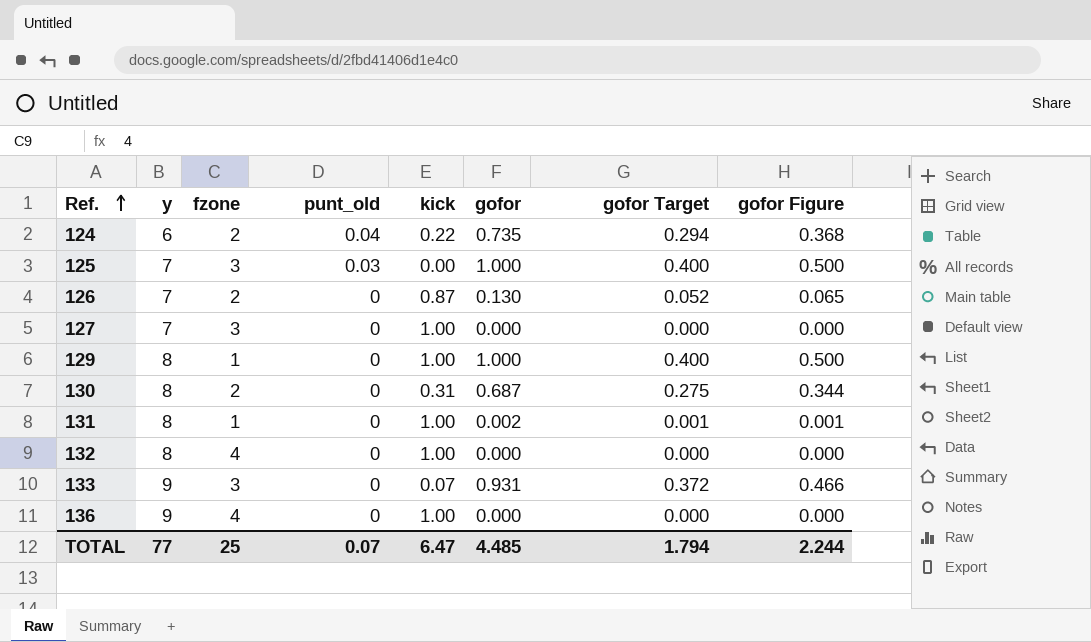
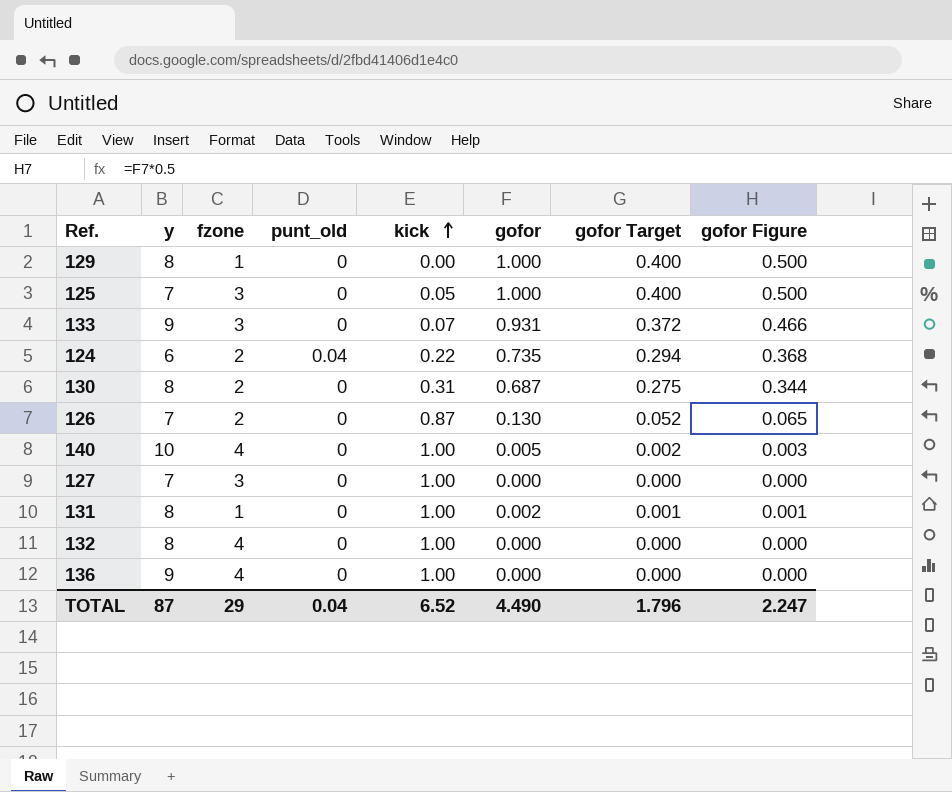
row order: Ref. ascending -> kick ascending
129 | kick: 1.00 -> 0.00
125 | punt_old: 0.03 -> 0
125 | kick: 0.00 -> 0.05
row 140: none -> 10 | 4 | 0 | 1.00 | 0.005 | 0.002 | 0.003
TOTAL | y: 77 -> 87
TOTAL | fzone: 25 -> 29
TOTAL | punt_old: 0.07 -> 0.04
TOTAL | kick: 6.47 -> 6.52
TOTAL | gofor: 4.485 -> 4.490
TOTAL | gofor Target: 1.794 -> 1.796
TOTAL | gofor Figure: 2.244 -> 2.247

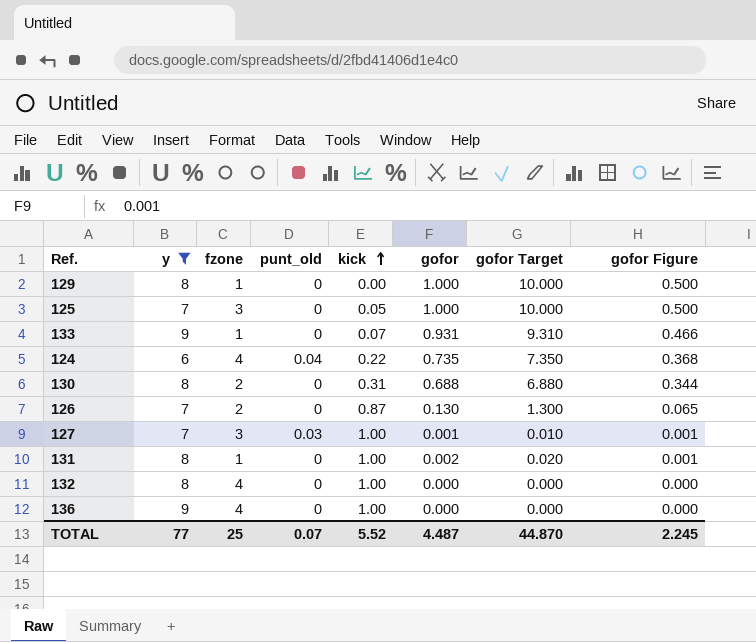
filter: none -> y != 10
column gofor Target | formula: [gofor] * 0.4 -> [gofor] * 10
133 | fzone: 3 -> 1
124 | fzone: 2 -> 4
130 | gofor: 0.687 -> 0.688
127 | punt_old: 0 -> 0.03
127 | gofor: 0.000 -> 0.001
127 | gofor Figure: 0.000 -> 0.001
TOTAL | y: 87 -> 77
TOTAL | fzone: 29 -> 25
TOTAL | punt_old: 0.04 -> 0.07
TOTAL | kick: 6.52 -> 5.52
TOTAL | gofor: 4.490 -> 4.487
TOTAL | gofor Target: 1.796 -> 44.870
TOTAL | gofor Figure: 2.247 -> 2.245

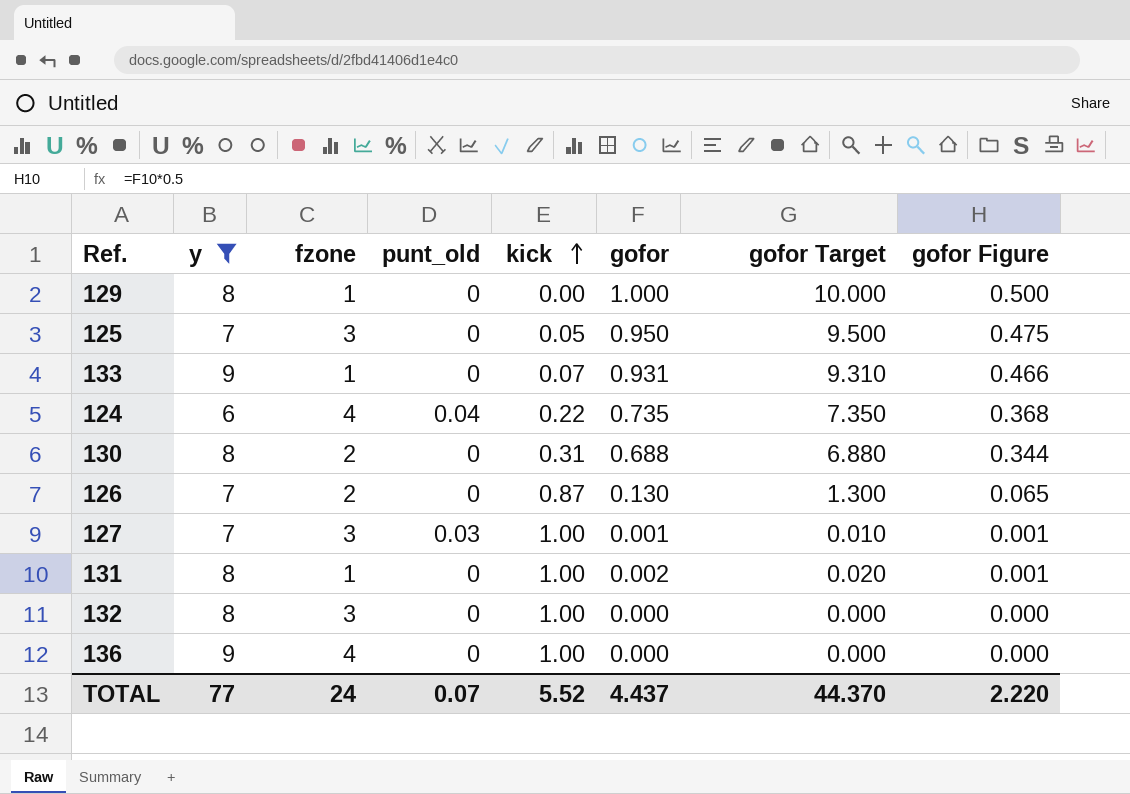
125 | gofor: 1.000 -> 0.950
125 | gofor Target: 10.000 -> 9.500
125 | gofor Figure: 0.500 -> 0.475
132 | fzone: 4 -> 3
TOTAL | fzone: 25 -> 24
TOTAL | gofor: 4.487 -> 4.437
TOTAL | gofor Target: 44.870 -> 44.370
TOTAL | gofor Figure: 2.245 -> 2.220

